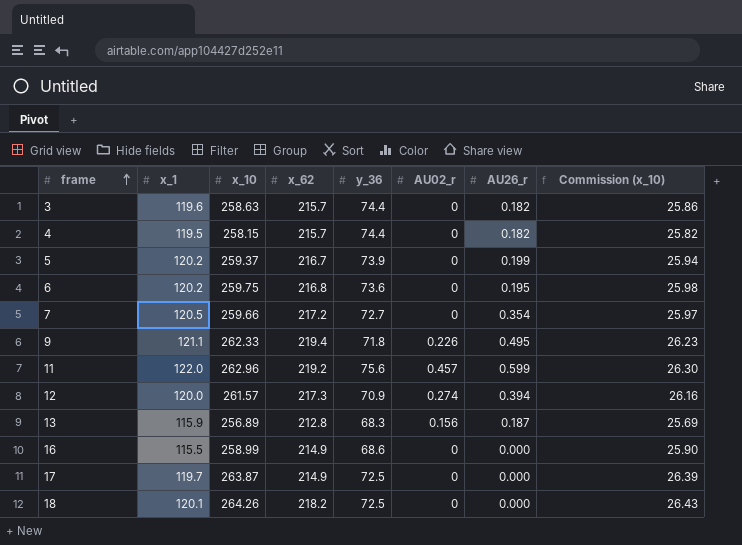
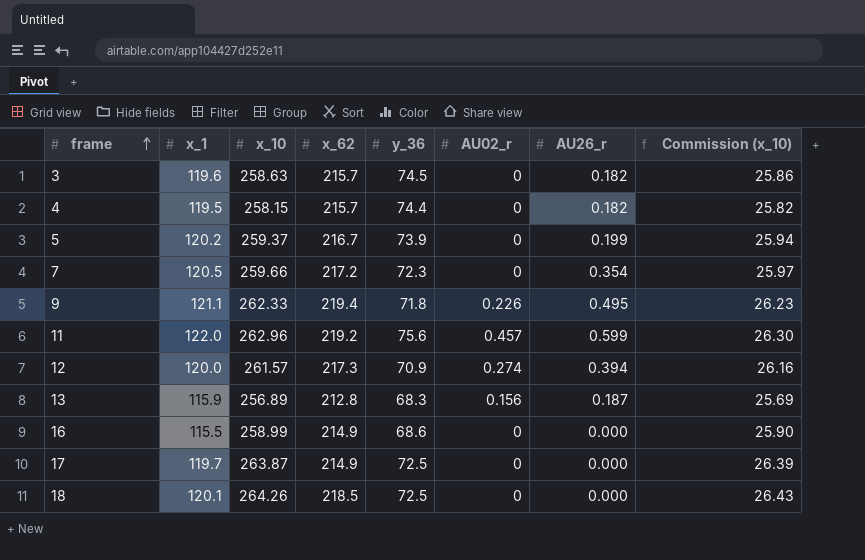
row 6: 120.2 | 259.75 | 216.8 | 73.6 | 0 | 0.195 | 25.98 -> none
3 | y_36: 74.4 -> 74.5
7 | y_36: 72.7 -> 72.3
18 | x_62: 218.2 -> 218.5

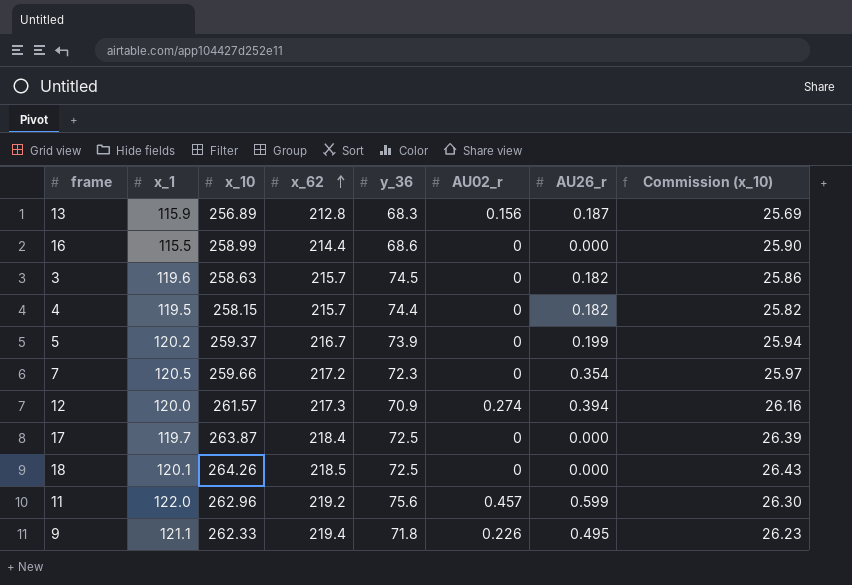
row order: frame ascending -> x_62 ascending
16 | x_62: 214.9 -> 214.4
17 | x_62: 214.9 -> 218.4

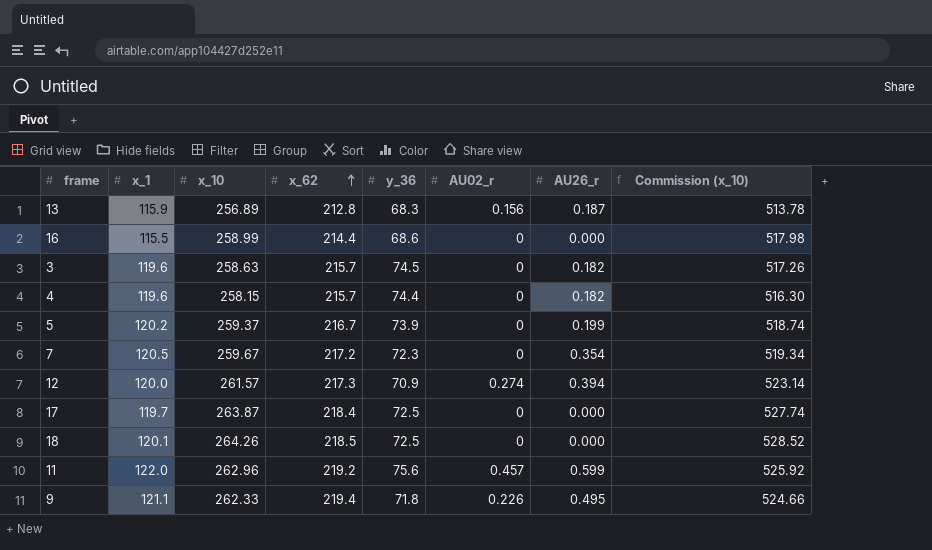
column Commission (x_10) | formula: [x_10] * 0.1 -> [x_10] * 2
4 | x_1: 119.5 -> 119.6
7 | x_10: 259.66 -> 259.67

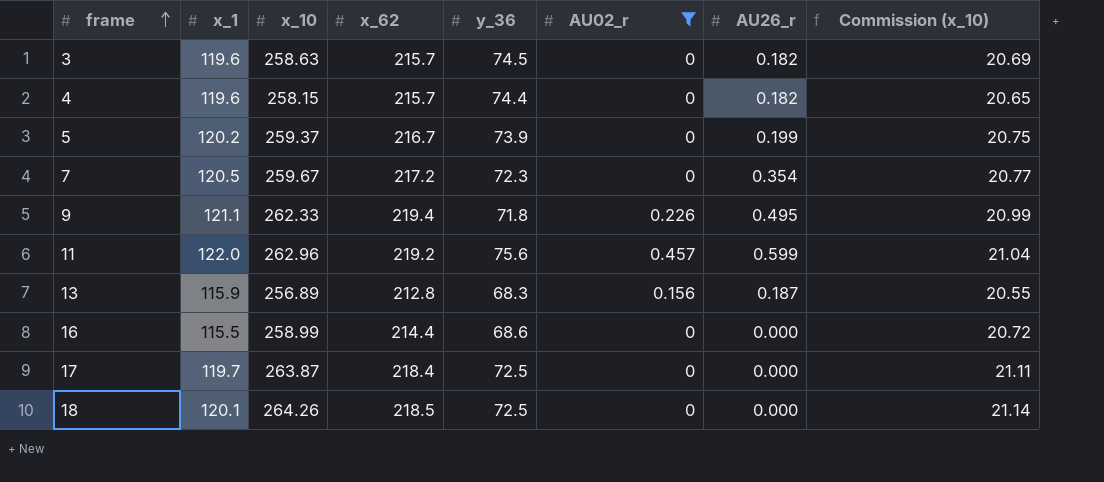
filter: none -> AU02_r != 0.274
row order: x_62 ascending -> frame ascending
column Commission (x_10) | formula: [x_10] * 2 -> [x_10] * 0.08

